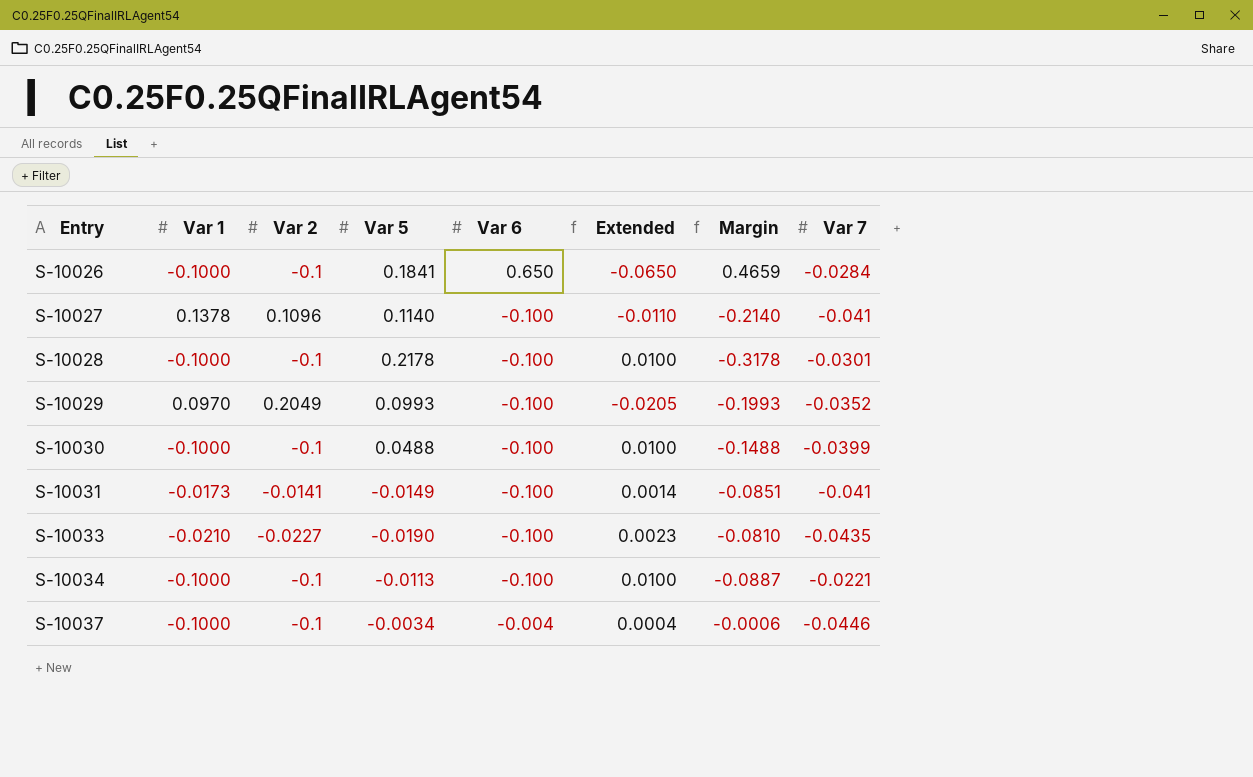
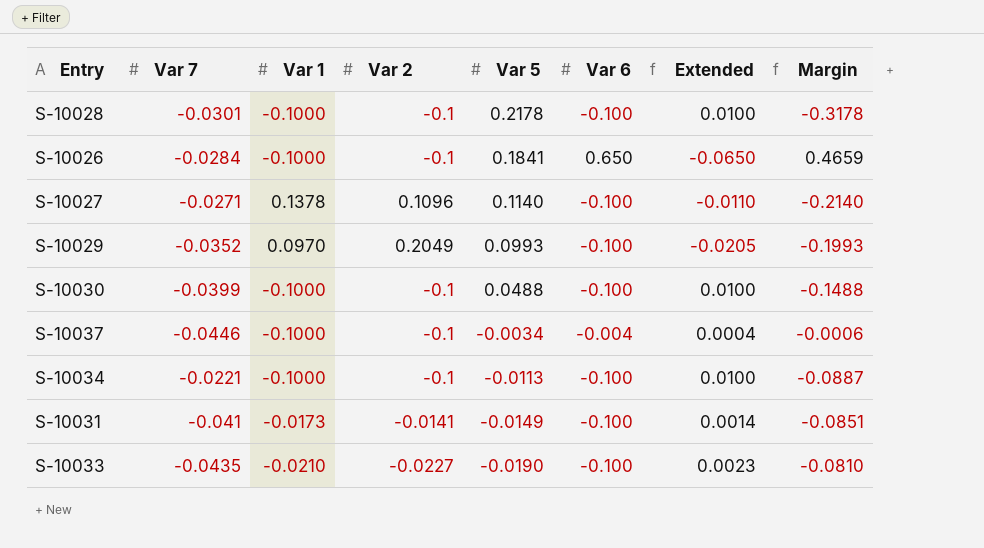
row order: Entry ascending -> Var 5 descending
column Var 7 | position: 8 -> 2
S-10027 | Var 7: -0.041 -> -0.0271

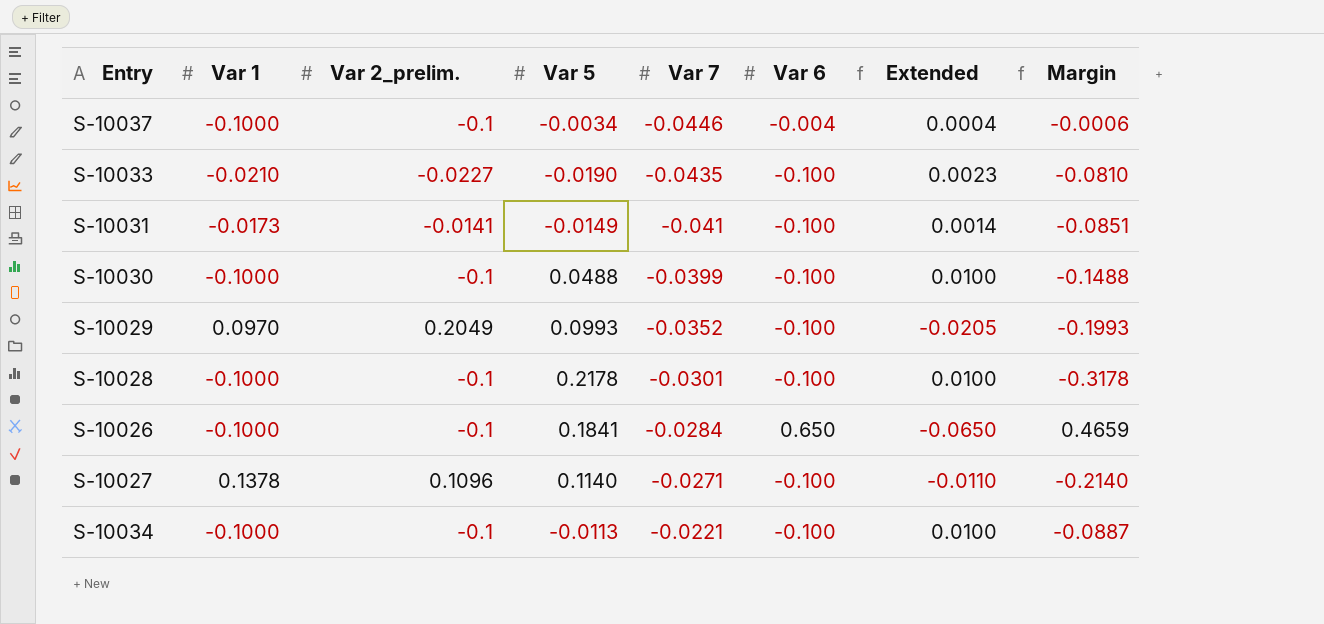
row order: Var 5 descending -> Var 7 ascending
column name: Var 2 -> Var 2_prelim.
column Var 7 | position: 2 -> 5

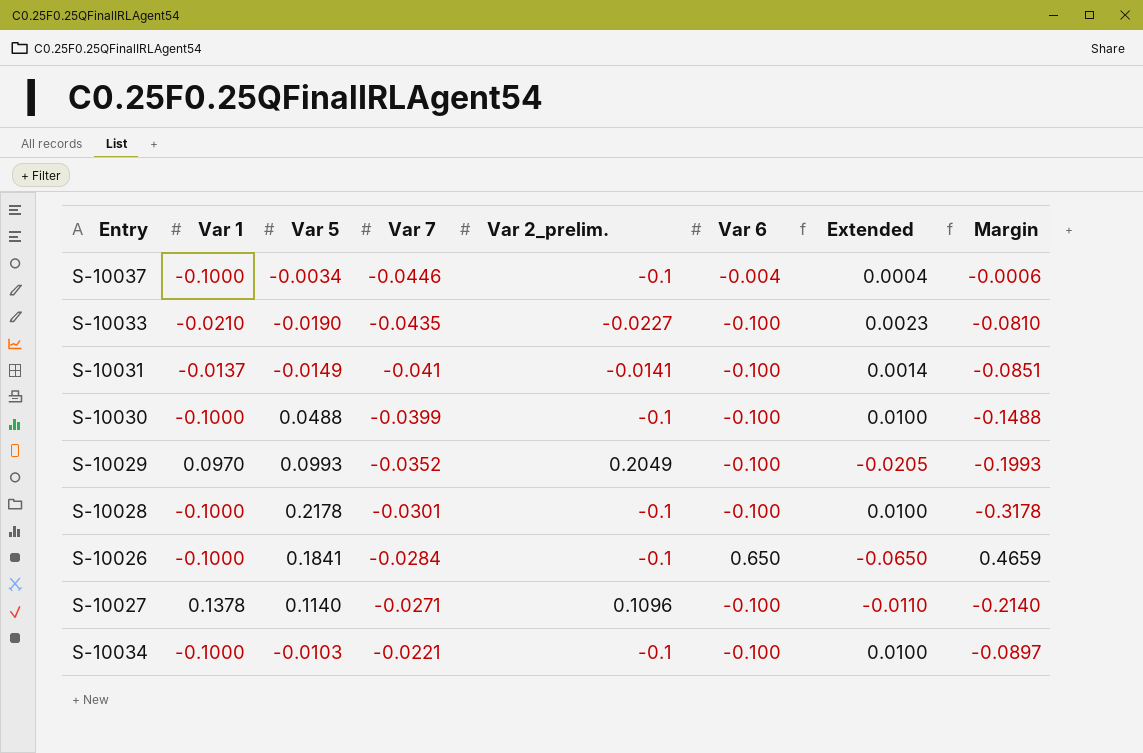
column Var 2_prelim. | position: 3 -> 5
S-10031 | Var 1: -0.0173 -> -0.0137
S-10034 | Var 5: -0.0113 -> -0.0103
S-10034 | Margin: -0.0887 -> -0.0897

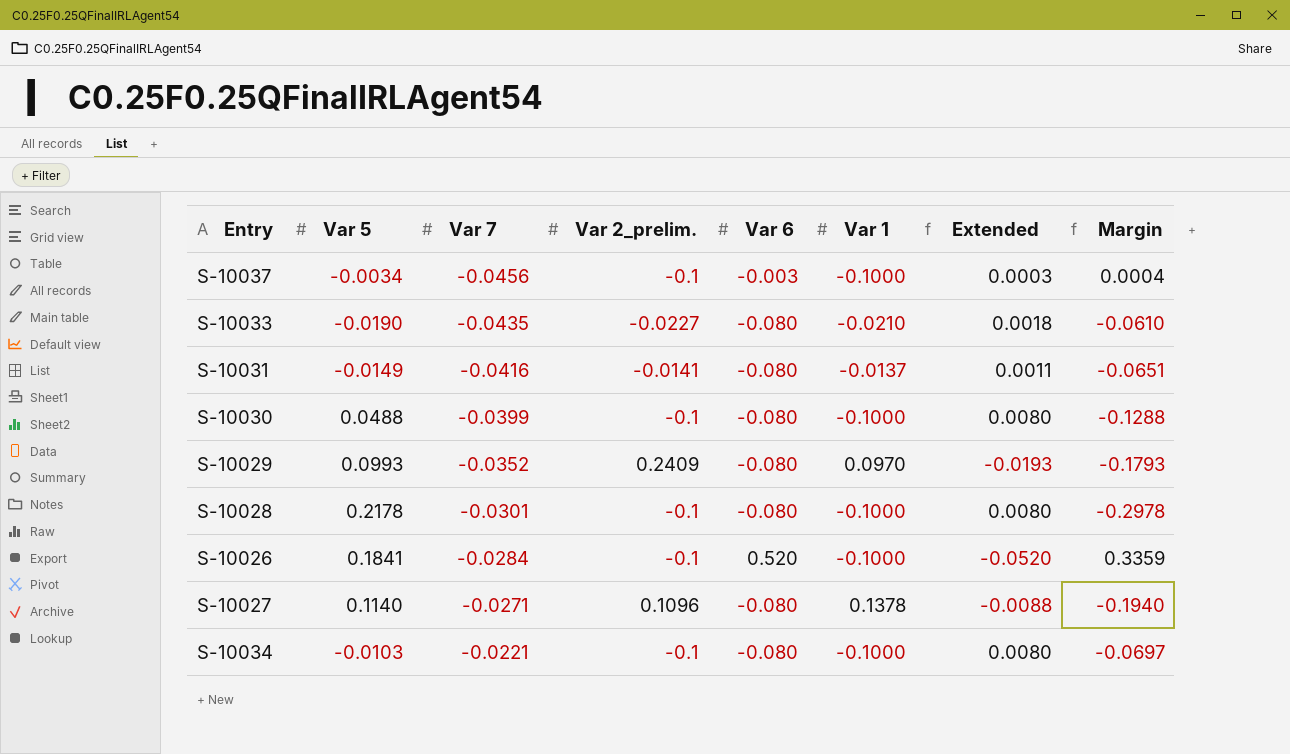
column Var 1 | position: 2 -> 6
S-10037 | Var 7: -0.0446 -> -0.0456
S-10037 | Var 6: -0.004 -> -0.003
S-10037 | Extended: 0.0004 -> 0.0003
S-10037 | Margin: -0.0006 -> 0.0004
S-10033 | Var 6: -0.100 -> -0.080
S-10033 | Extended: 0.0023 -> 0.0018
S-10033 | Margin: -0.0810 -> -0.0610
S-10031 | Var 7: -0.041 -> -0.0416
S-10031 | Var 6: -0.100 -> -0.080
S-10031 | Extended: 0.0014 -> 0.0011
S-10031 | Margin: -0.0851 -> -0.0651
S-10030 | Var 6: -0.100 -> -0.080
S-10030 | Extended: 0.0100 -> 0.0080
S-10030 | Margin: -0.1488 -> -0.1288
S-10029 | Var 2_prelim.: 0.2049 -> 0.2409
S-10029 | Var 6: -0.100 -> -0.080
S-10029 | Extended: -0.0205 -> -0.0193
S-10029 | Margin: -0.1993 -> -0.1793
S-10028 | Var 6: -0.100 -> -0.080
S-10028 | Extended: 0.0100 -> 0.0080
S-10028 | Margin: -0.3178 -> -0.2978
S-10026 | Var 6: 0.650 -> 0.520
S-10026 | Extended: -0.0650 -> -0.0520
S-10026 | Margin: 0.4659 -> 0.3359
S-10027 | Var 6: -0.100 -> -0.080
S-10027 | Extended: -0.0110 -> -0.0088
S-10027 | Margin: -0.2140 -> -0.1940
S-10034 | Var 6: -0.100 -> -0.080
S-10034 | Extended: 0.0100 -> 0.0080
S-10034 | Margin: -0.0897 -> -0.0697

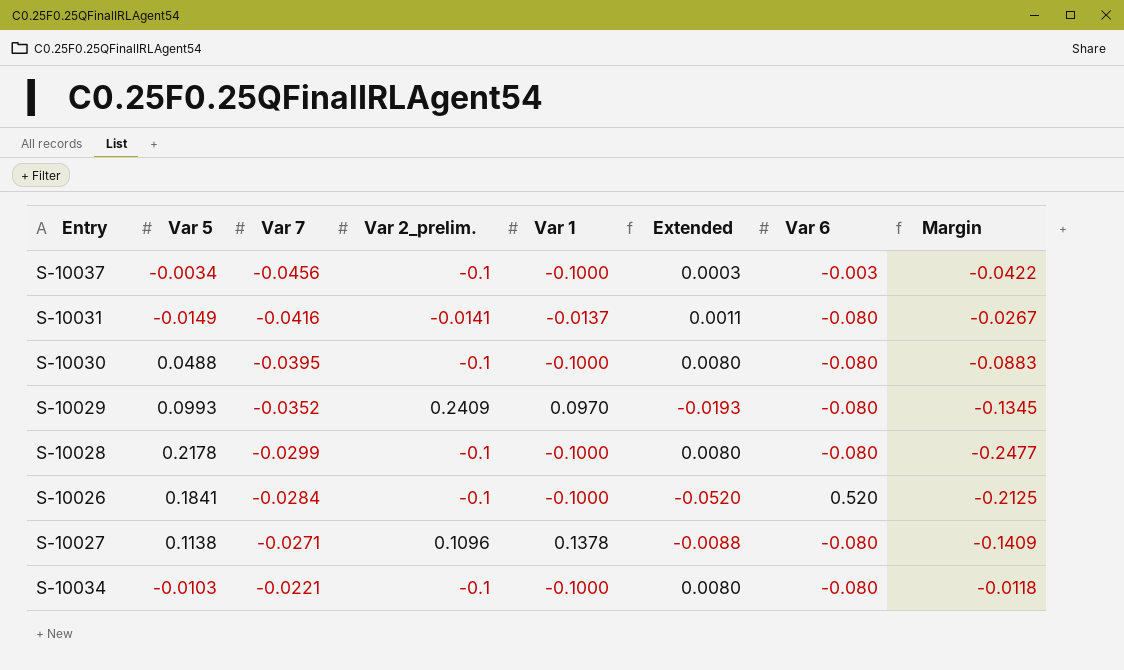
column Var 6 | position: 5 -> 7
column Margin | formula: [Var 6] - [Var 5] -> [Var 7] - [Var 5]
row S-10033: -0.0190 | -0.0435 | -0.0227 | -0.080 | -0.0210 | 0.0018 | -0.0610 -> none
S-10030 | Var 7: -0.0399 -> -0.0395
S-10028 | Var 7: -0.0301 -> -0.0299
S-10027 | Var 5: 0.1140 -> 0.1138

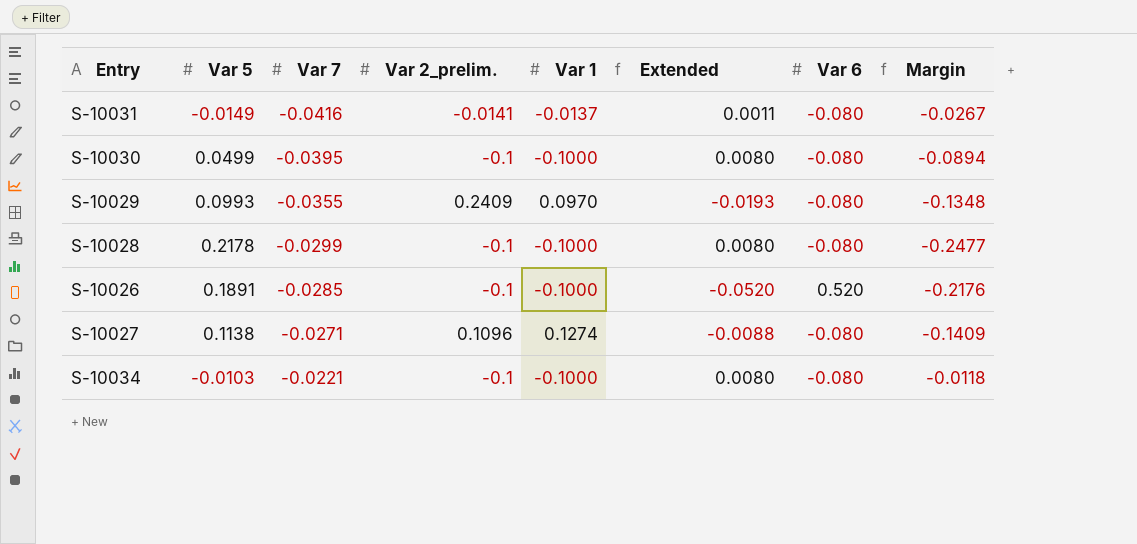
row S-10037: -0.0034 | -0.0456 | -0.1 | -0.1000 | 0.0003 | -0.003 | -0.0422 -> none
S-10030 | Var 5: 0.0488 -> 0.0499
S-10030 | Margin: -0.0883 -> -0.0894
S-10029 | Var 7: -0.0352 -> -0.0355
S-10029 | Margin: -0.1345 -> -0.1348
S-10026 | Var 5: 0.1841 -> 0.1891
S-10026 | Var 7: -0.0284 -> -0.0285
S-10026 | Margin: -0.2125 -> -0.2176
S-10027 | Var 1: 0.1378 -> 0.1274

